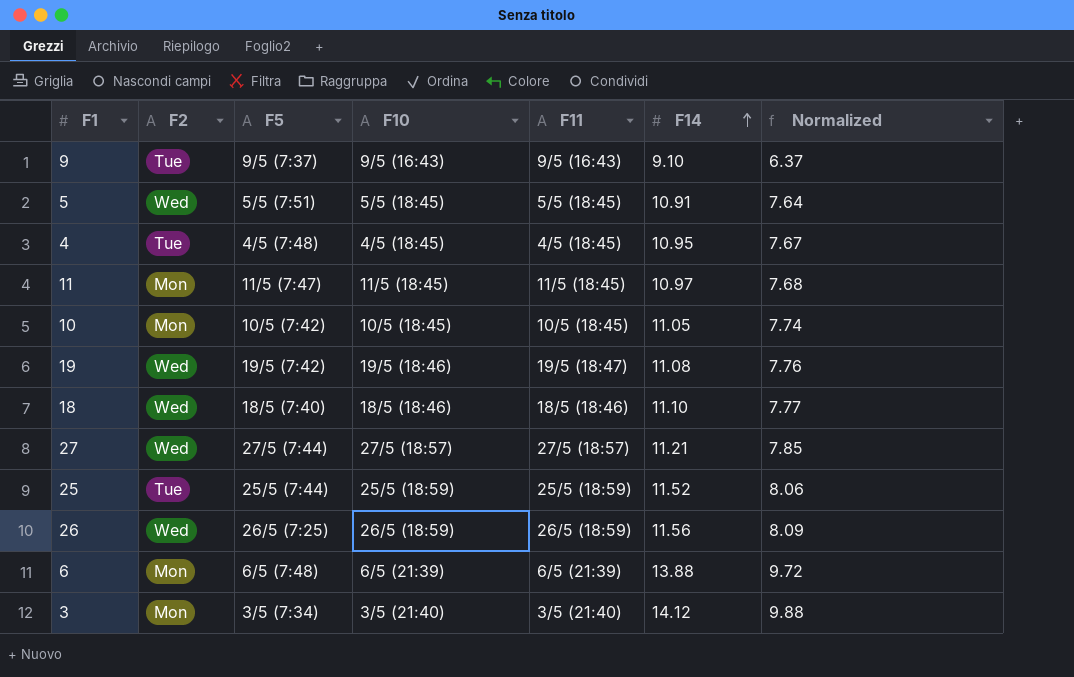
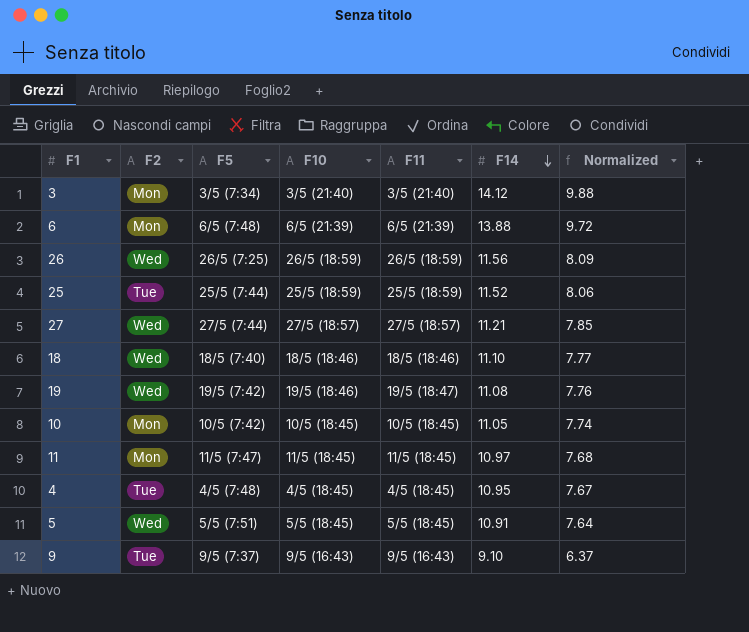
row order: F14 ascending -> F14 descending

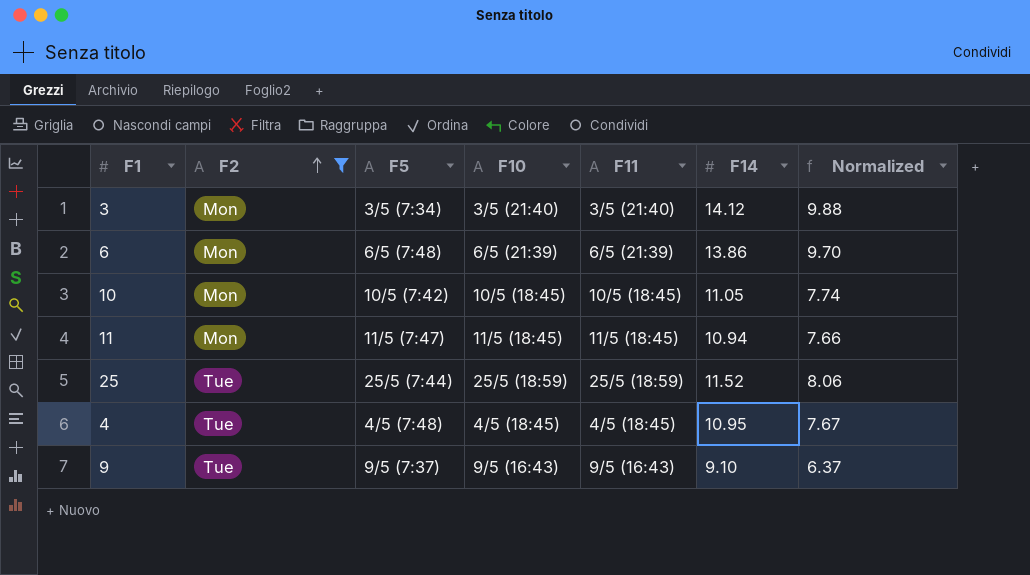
filter: none -> F2 != Wed
row order: F14 descending -> F2 ascending
6 | F14: 13.88 -> 13.86
6 | Normalized: 9.72 -> 9.70
11 | F14: 10.97 -> 10.94
11 | Normalized: 7.68 -> 7.66

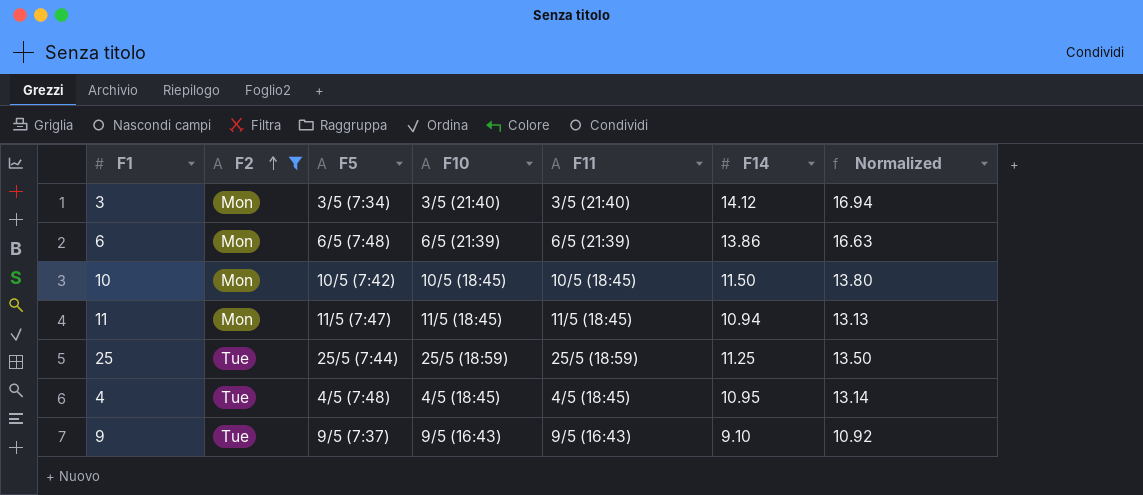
column Normalized | formula: [F14] * 0.7 -> [F14] * 1.2
10 | F14: 11.05 -> 11.50
25 | F14: 11.52 -> 11.25

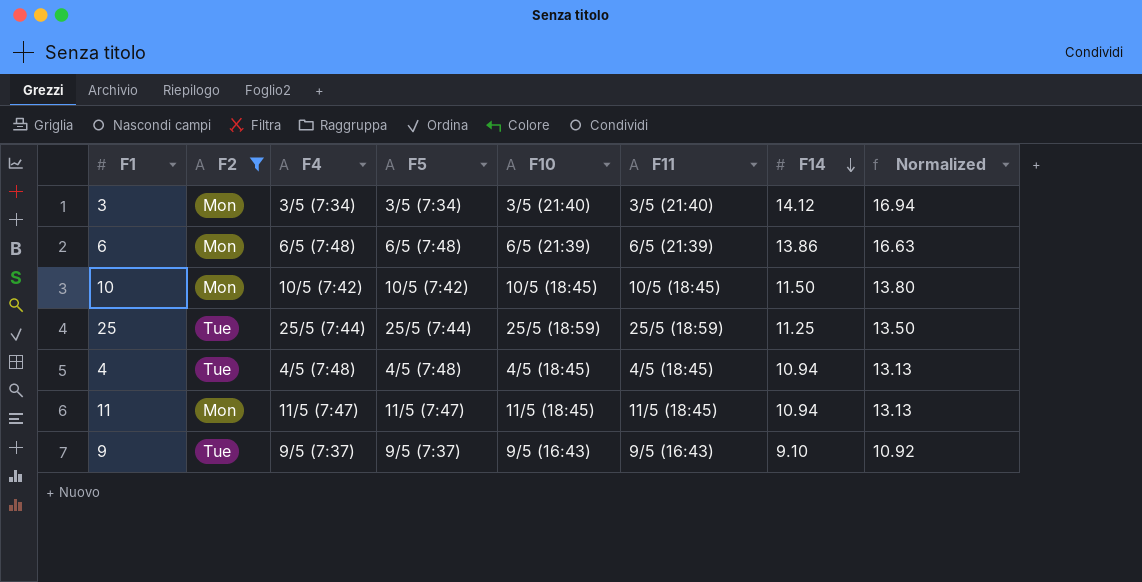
row order: F2 ascending -> F14 descending
column F4 | position: none -> 3
4 | F14: 10.95 -> 10.94
4 | Normalized: 13.14 -> 13.13

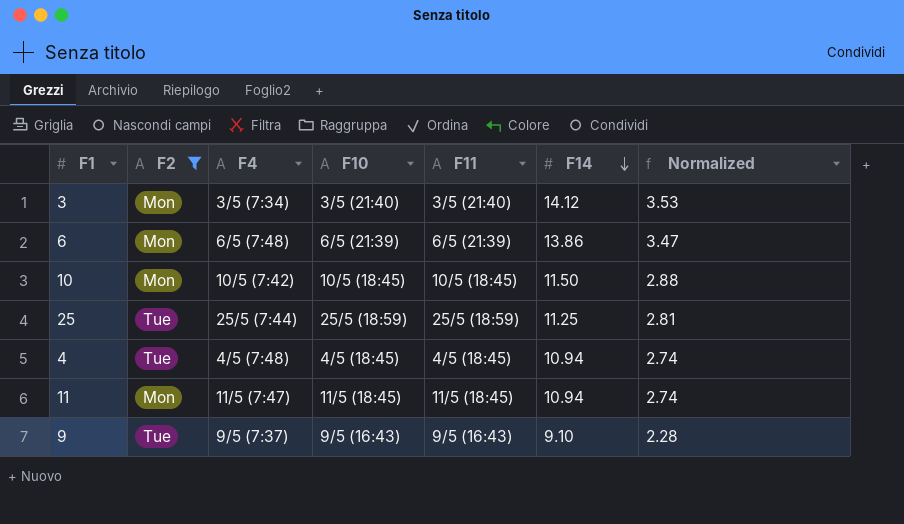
column F5 | position: 4 -> none
column Normalized | formula: [F14] * 1.2 -> [F14] * 0.25

